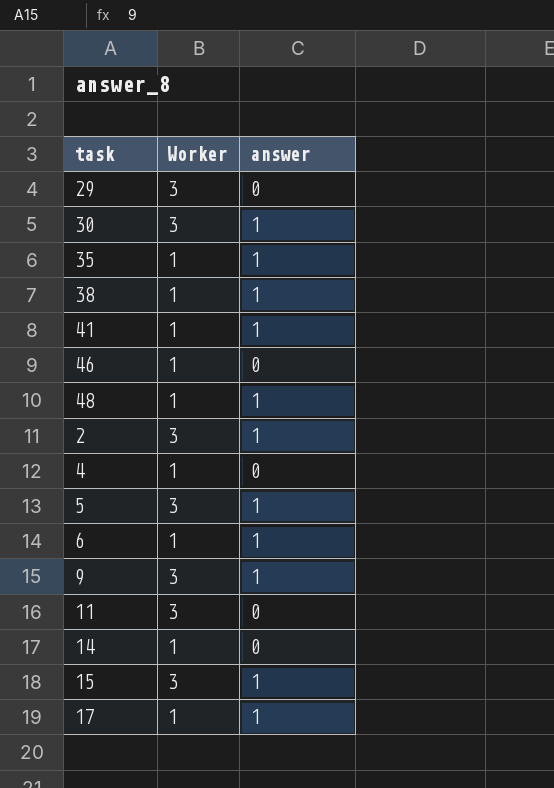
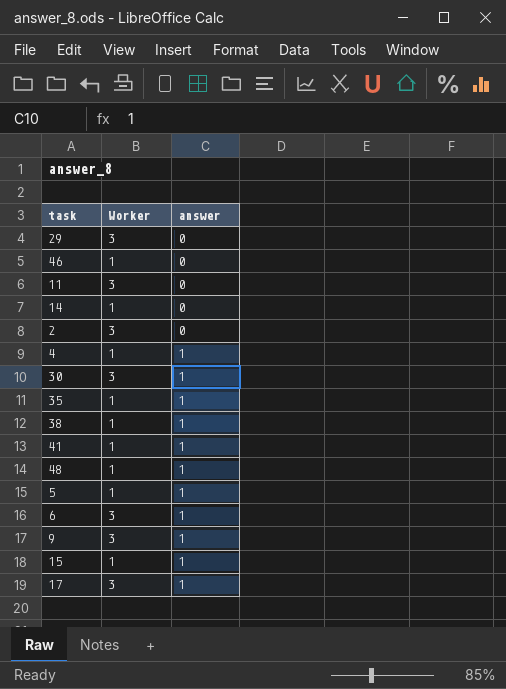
row order: none -> answer ascending
2 | answer: 1 -> 0
4 | answer: 0 -> 1
5 | Worker: 3 -> 1
6 | Worker: 1 -> 3
15 | Worker: 3 -> 1
17 | Worker: 1 -> 3

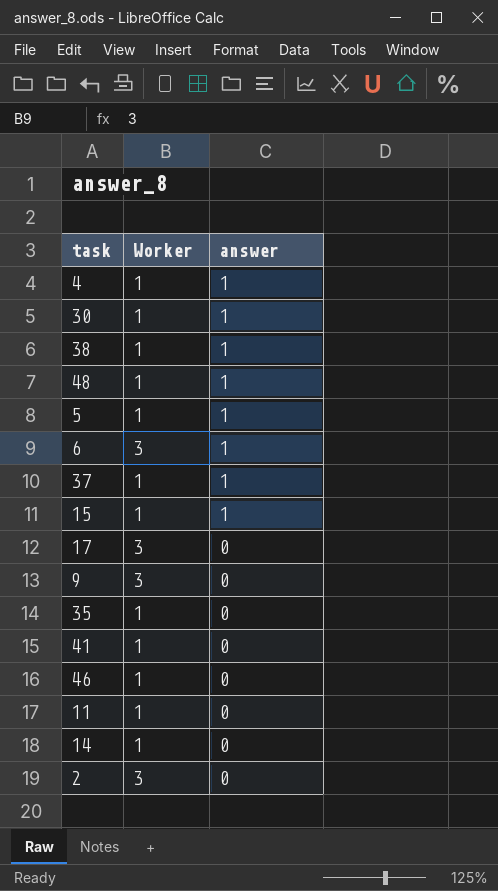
row order: answer ascending -> answer descending
row 29: 3 | 0 -> none
30 | Worker: 3 -> 1
row 37: none -> 1 | 1
17 | answer: 1 -> 0
9 | answer: 1 -> 0
35 | answer: 1 -> 0
41 | answer: 1 -> 0
11 | Worker: 3 -> 1

